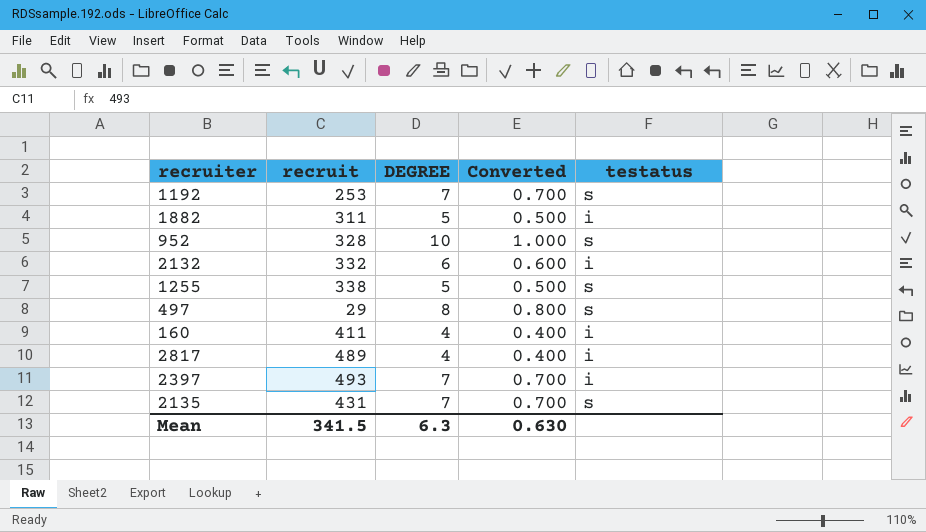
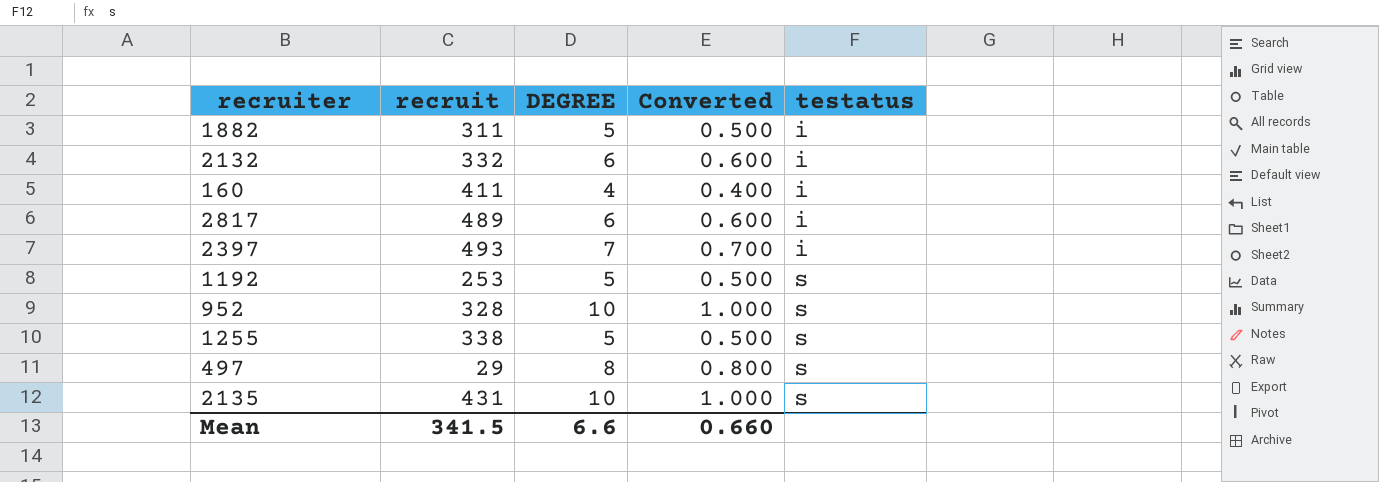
row order: none -> testatus ascending
2817 | DEGREE: 4 -> 6
2817 | Converted: 0.400 -> 0.600
1192 | DEGREE: 7 -> 5
1192 | Converted: 0.700 -> 0.500
2135 | DEGREE: 7 -> 10
2135 | Converted: 0.700 -> 1.000
Mean | DEGREE: 6.3 -> 6.6
Mean | Converted: 0.630 -> 0.660

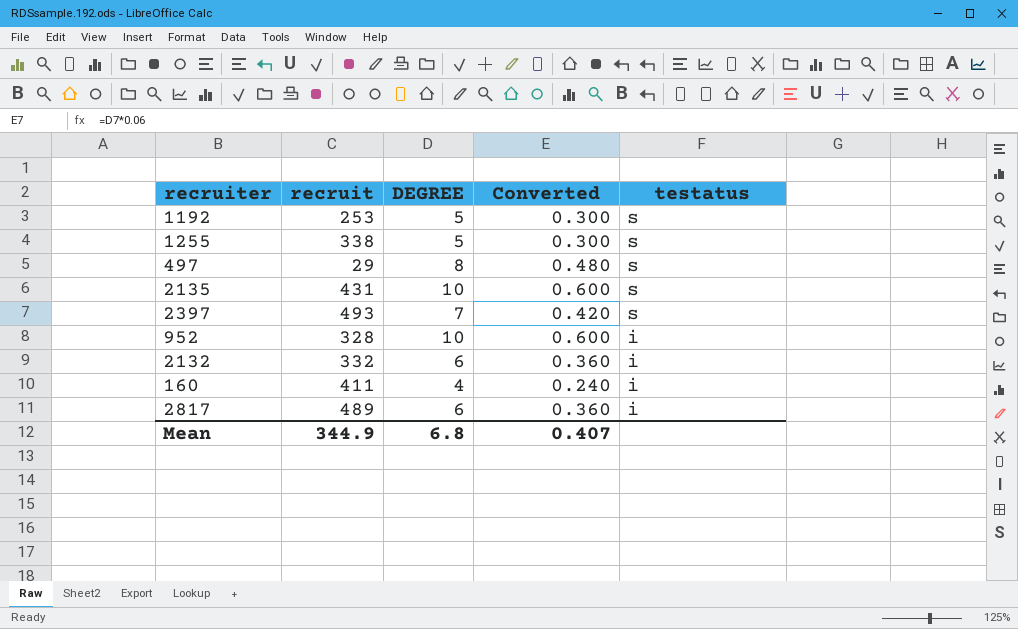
row order: testatus ascending -> testatus descending
column Converted | formula: [DEGREE] * 0.1 -> [DEGREE] * 0.06
row 1882: 311 | 5 | 0.500 | i -> none
2397 | testatus: i -> s
952 | testatus: s -> i
Mean | recruit: 341.5 -> 344.9
Mean | DEGREE: 6.6 -> 6.8
Mean | Converted: 0.660 -> 0.407

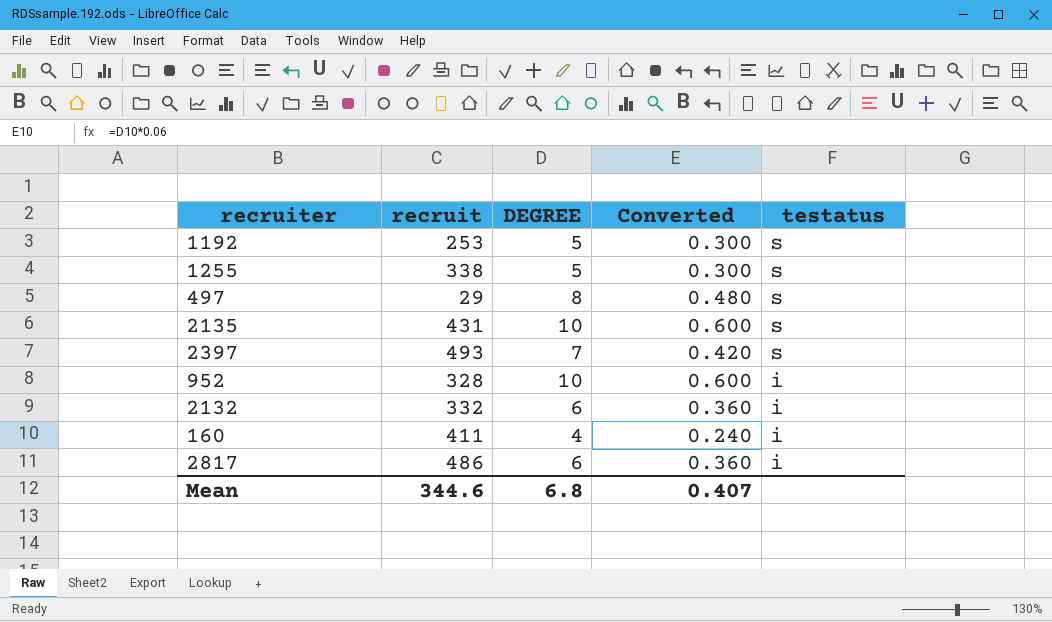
2817 | recruit: 489 -> 486
Mean | recruit: 344.9 -> 344.6

